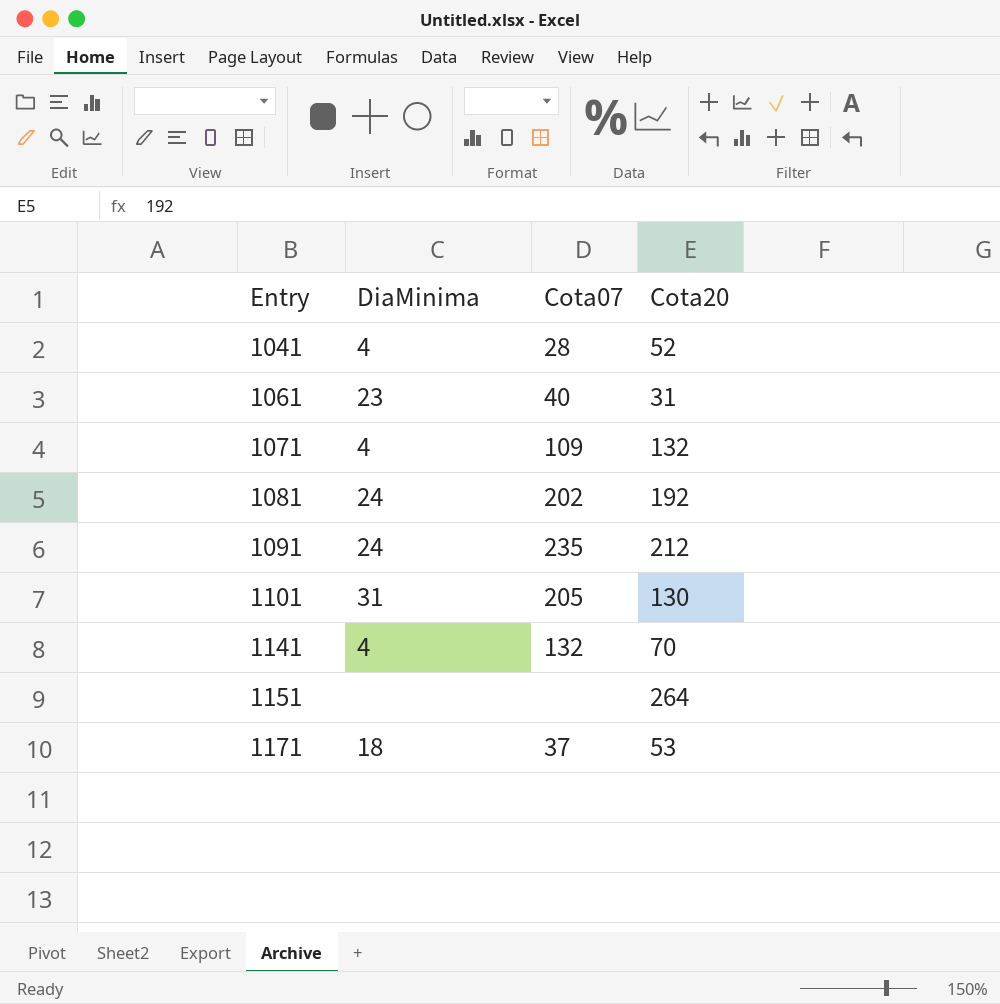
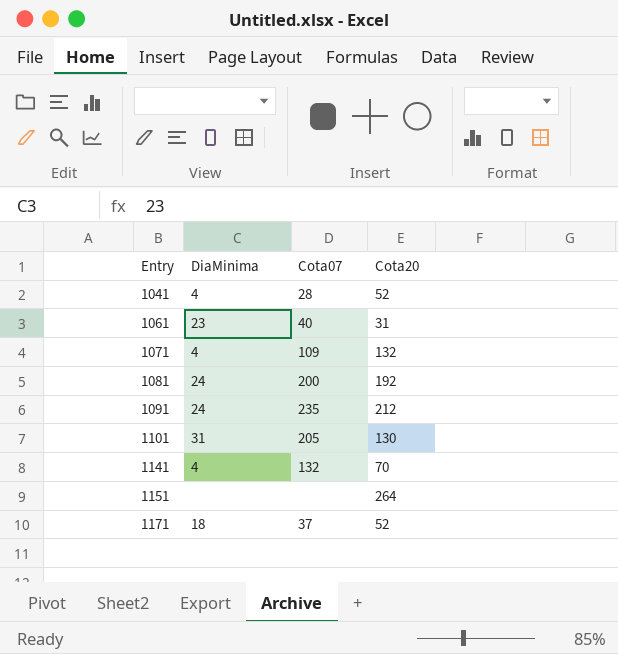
1081 | Cota07: 202 -> 200
1171 | Cota20: 53 -> 52

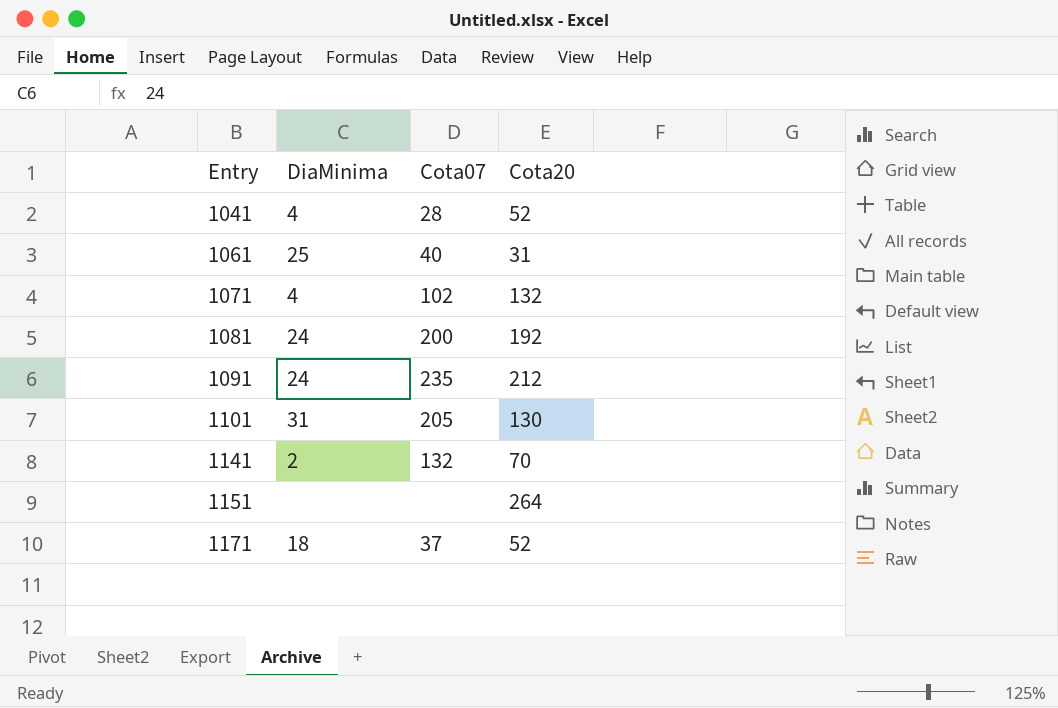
1061 | DiaMinima: 23 -> 25
1071 | Cota07: 109 -> 102
1141 | DiaMinima: 4 -> 2

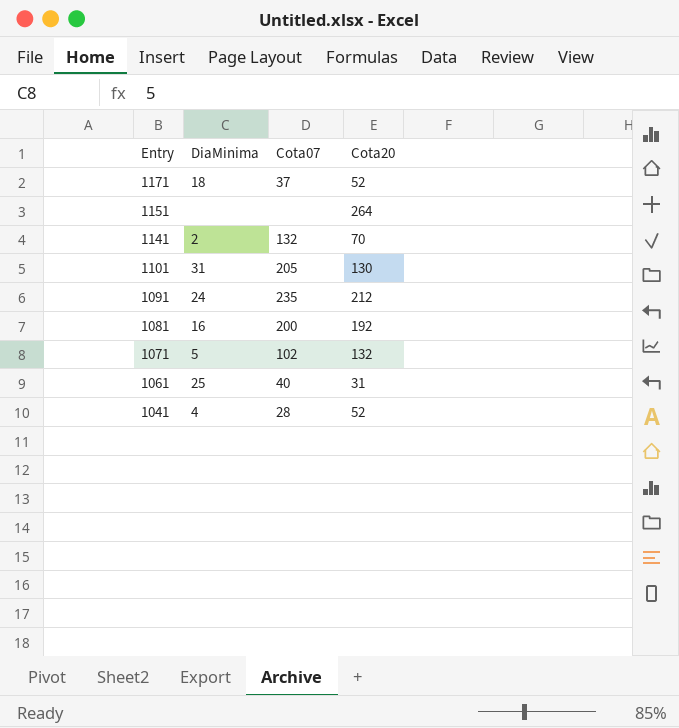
row order: Entry ascending -> Entry descending
1081 | DiaMinima: 24 -> 16
1071 | DiaMinima: 4 -> 5

